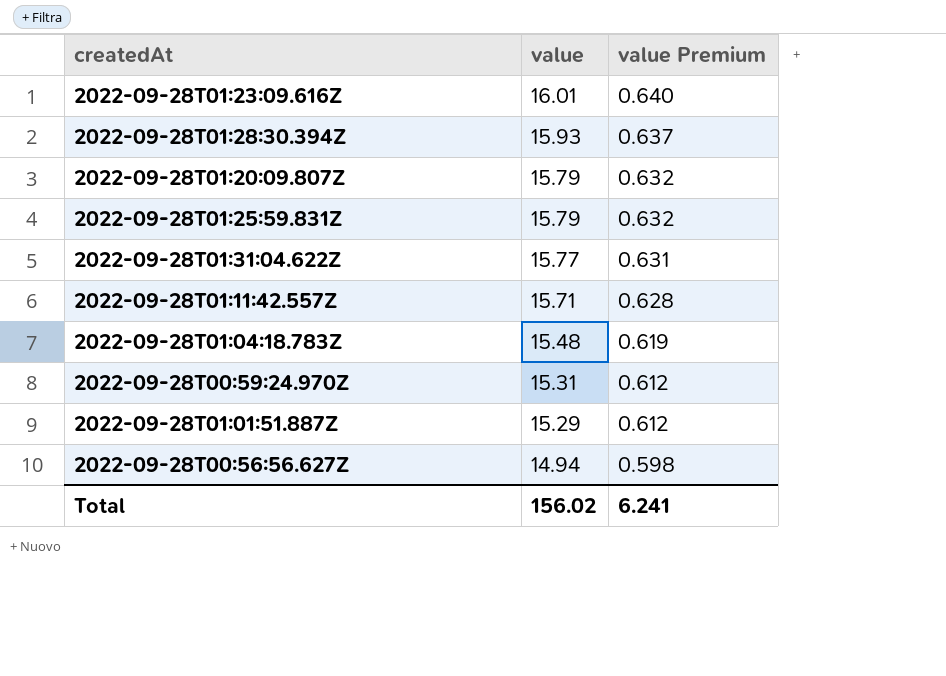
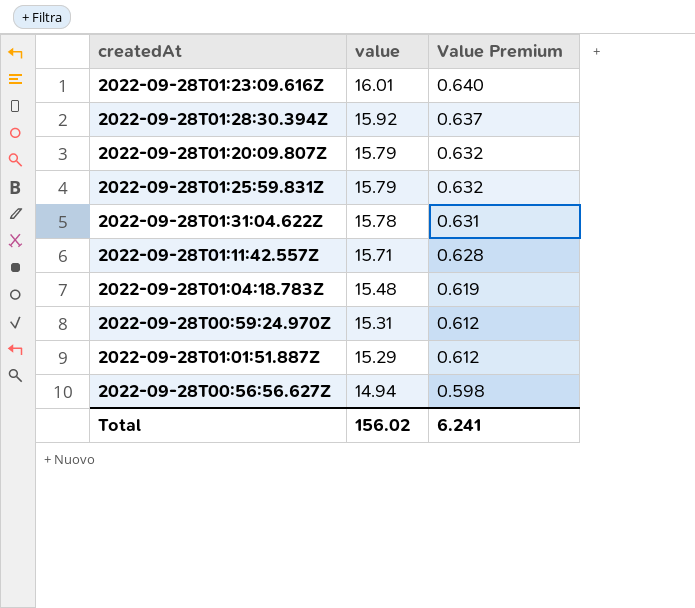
column name: value Premium -> Value Premium
2022-09-28T01:28:30.394Z | value: 15.93 -> 15.92
2022-09-28T01:31:04.622Z | value: 15.77 -> 15.78

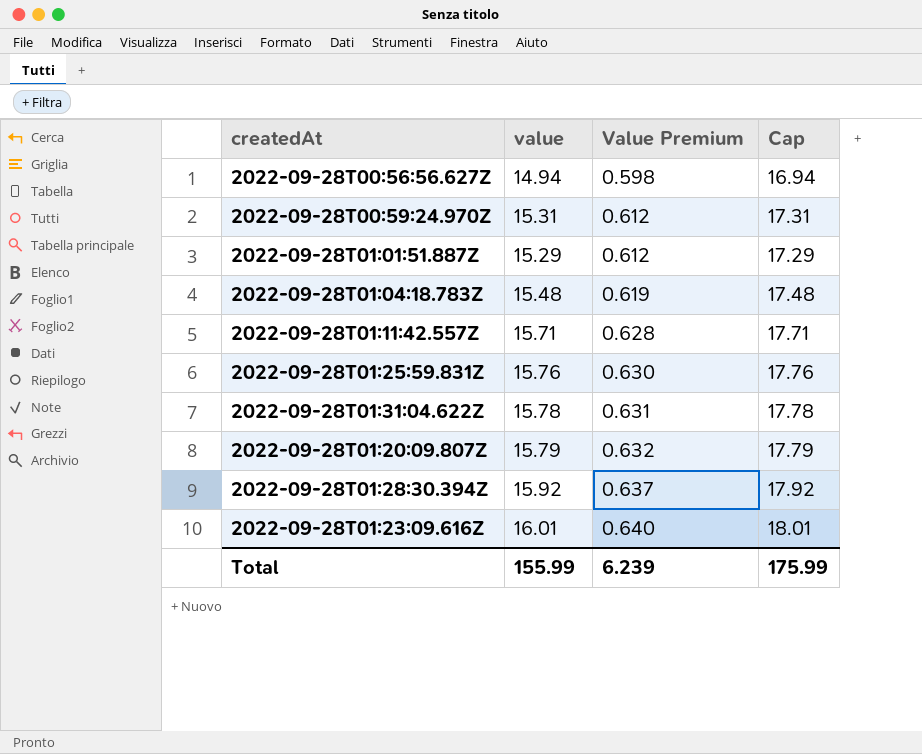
row order: value descending -> Value Premium ascending
column Cap | formula: none -> [value] + 2
2022-09-28T01:25:59.831Z | value: 15.79 -> 15.76
2022-09-28T01:25:59.831Z | Value Premium: 0.632 -> 0.630
Total | value: 156.02 -> 155.99
Total | Value Premium: 6.241 -> 6.239

